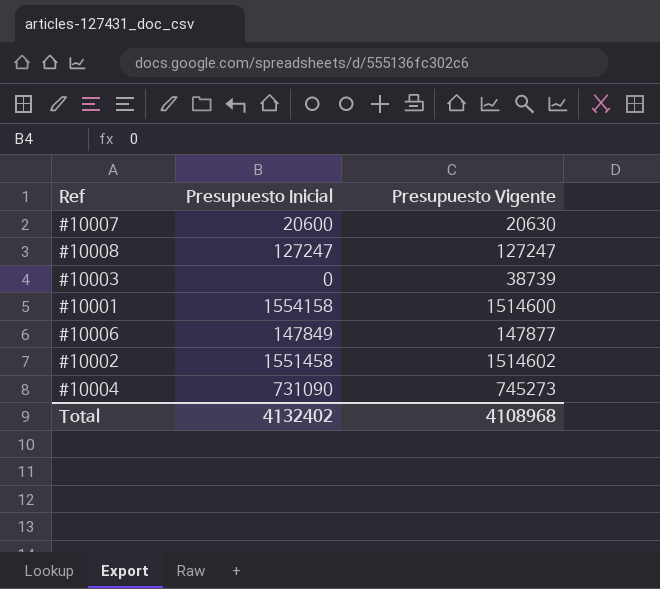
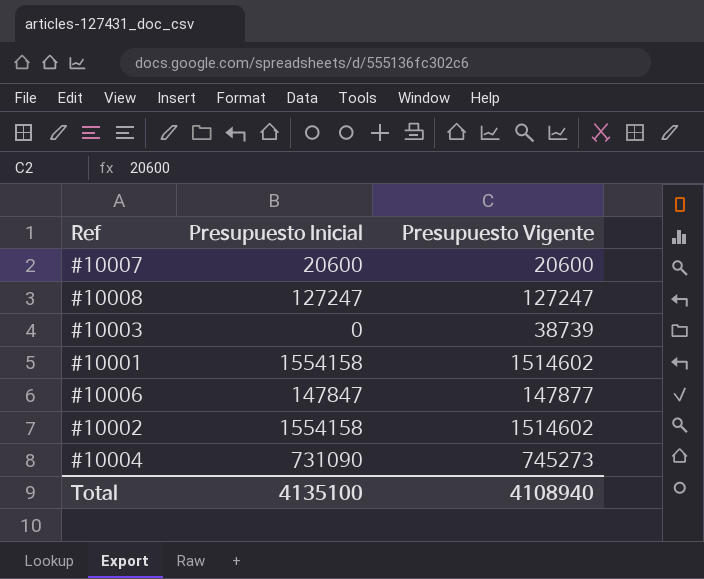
#10007 | Presupuesto Vigente: 20630 -> 20600
#10001 | Presupuesto Vigente: 1514600 -> 1514602
#10006 | Presupuesto Inicial: 147849 -> 147847
#10002 | Presupuesto Inicial: 1551458 -> 1554158
Total | Presupuesto Inicial: 4132402 -> 4135100
Total | Presupuesto Vigente: 4108968 -> 4108940

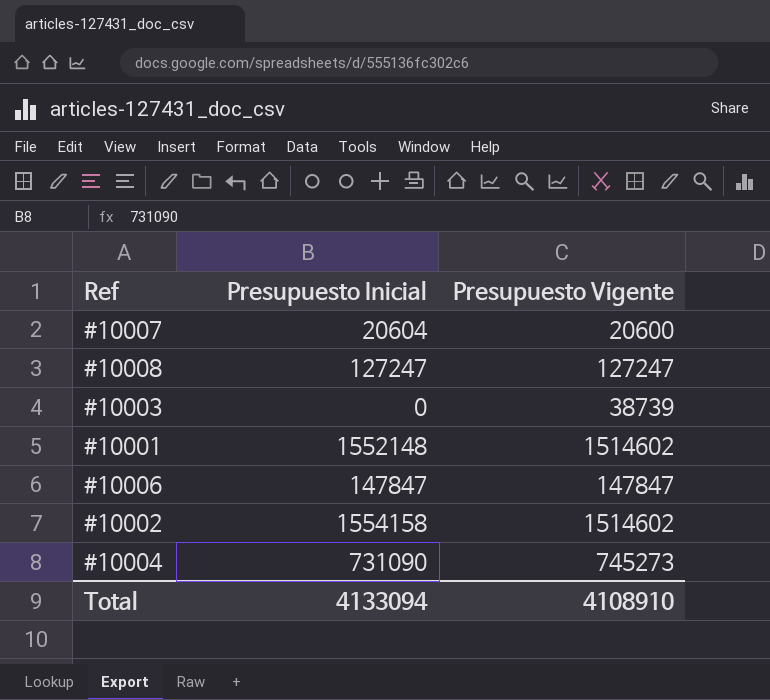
#10007 | Presupuesto Inicial: 20600 -> 20604
#10001 | Presupuesto Inicial: 1554158 -> 1552148
#10006 | Presupuesto Vigente: 147877 -> 147847
Total | Presupuesto Inicial: 4135100 -> 4133094
Total | Presupuesto Vigente: 4108940 -> 4108910

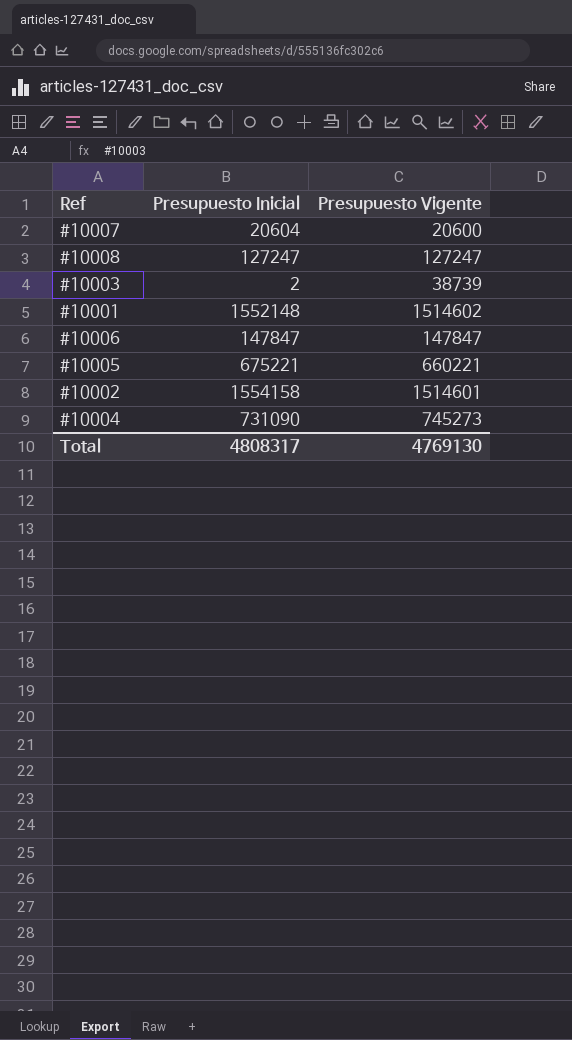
#10003 | Presupuesto Inicial: 0 -> 2
row #10005: none -> 675221 | 660221
#10002 | Presupuesto Vigente: 1514602 -> 1514601
Total | Presupuesto Inicial: 4133094 -> 4808317
Total | Presupuesto Vigente: 4108910 -> 4769130

